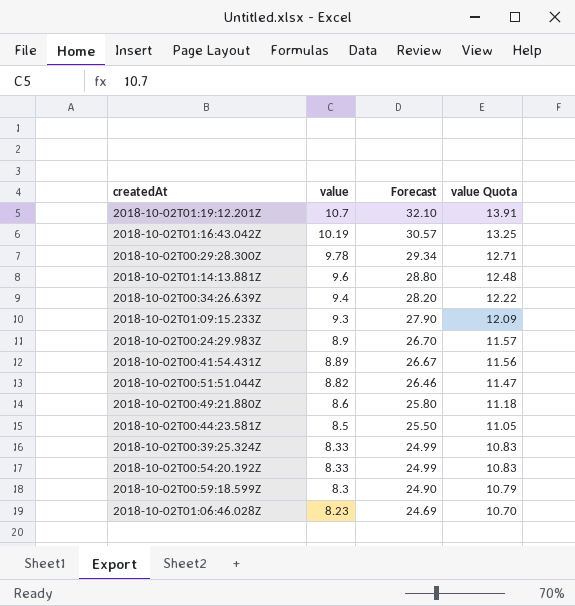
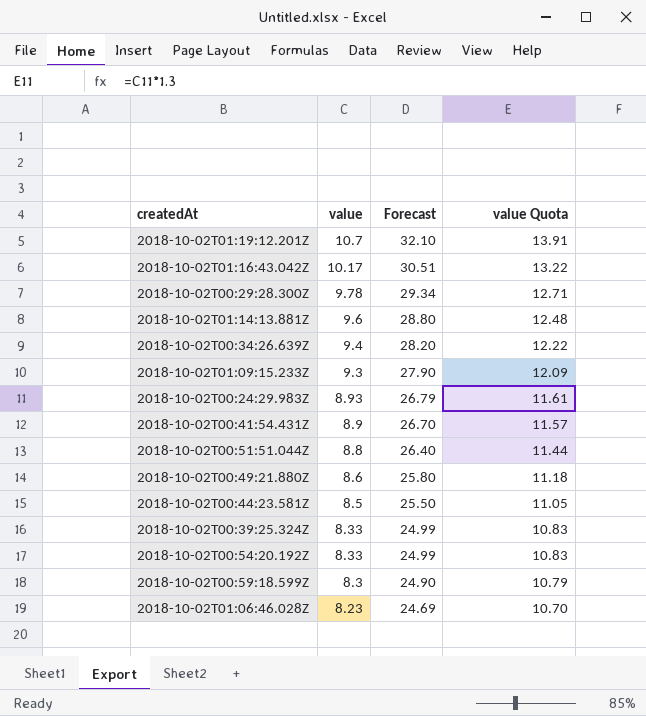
2018-10-02T01:16:43.042Z | value: 10.19 -> 10.17
2018-10-02T01:16:43.042Z | Forecast: 30.57 -> 30.51
2018-10-02T01:16:43.042Z | value Quota: 13.25 -> 13.22
2018-10-02T00:24:29.983Z | value: 8.9 -> 8.93
2018-10-02T00:24:29.983Z | Forecast: 26.70 -> 26.79
2018-10-02T00:24:29.983Z | value Quota: 11.57 -> 11.61
2018-10-02T00:41:54.431Z | value: 8.89 -> 8.9
2018-10-02T00:41:54.431Z | Forecast: 26.67 -> 26.70
2018-10-02T00:41:54.431Z | value Quota: 11.56 -> 11.57
2018-10-02T00:51:51.044Z | value: 8.82 -> 8.8
2018-10-02T00:51:51.044Z | Forecast: 26.46 -> 26.40
2018-10-02T00:51:51.044Z | value Quota: 11.47 -> 11.44

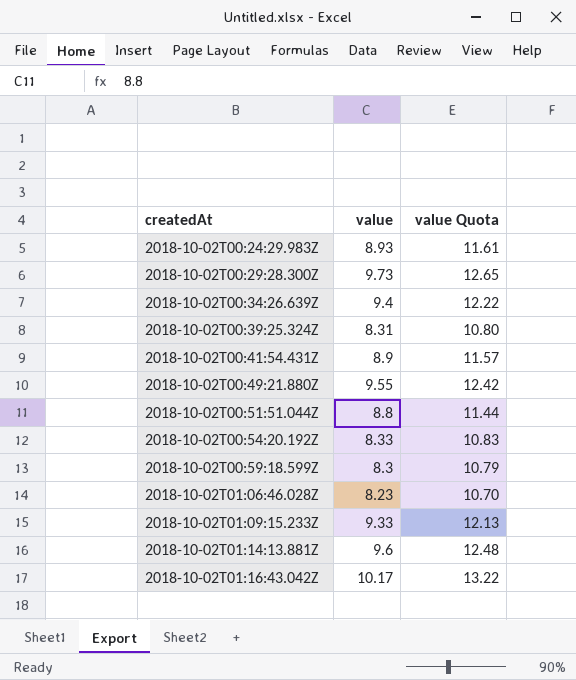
row order: value descending -> createdAt ascending
column Forecast | formula: [value] * 3 -> none
row 2018-10-02T01:19:12.201Z: 10.7 | 32.10 | 13.91 -> none
row 2018-10-02T00:44:23.581Z: 8.5 | 25.50 | 11.05 -> none
2018-10-02T00:29:28.300Z | value: 9.78 -> 9.73
2018-10-02T00:29:28.300Z | value Quota: 12.71 -> 12.65
2018-10-02T00:39:25.324Z | value: 8.33 -> 8.31
2018-10-02T00:39:25.324Z | value Quota: 10.83 -> 10.80
2018-10-02T00:49:21.880Z | value: 8.6 -> 9.55
2018-10-02T00:49:21.880Z | value Quota: 11.18 -> 12.42
2018-10-02T01:09:15.233Z | value: 9.3 -> 9.33
2018-10-02T01:09:15.233Z | value Quota: 12.09 -> 12.13

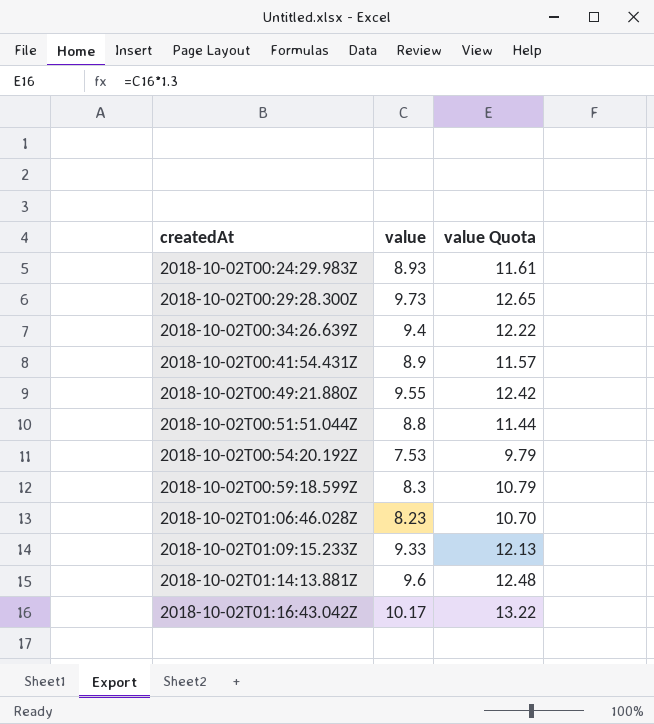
row 2018-10-02T00:39:25.324Z: 8.31 | 10.80 -> none
2018-10-02T00:54:20.192Z | value: 8.33 -> 7.53
2018-10-02T00:54:20.192Z | value Quota: 10.83 -> 9.79

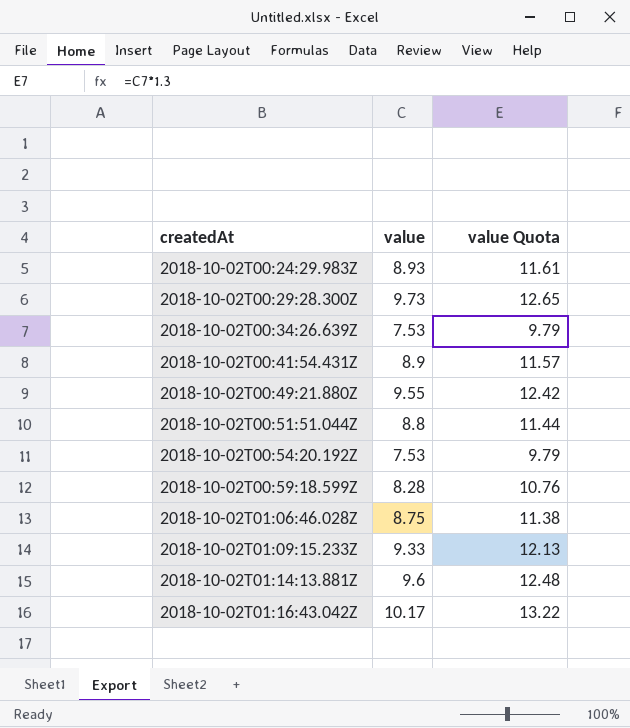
2018-10-02T00:34:26.639Z | value: 9.4 -> 7.53
2018-10-02T00:34:26.639Z | value Quota: 12.22 -> 9.79
2018-10-02T00:59:18.599Z | value: 8.3 -> 8.28
2018-10-02T00:59:18.599Z | value Quota: 10.79 -> 10.76
2018-10-02T01:06:46.028Z | value: 8.23 -> 8.75
2018-10-02T01:06:46.028Z | value Quota: 10.70 -> 11.38

